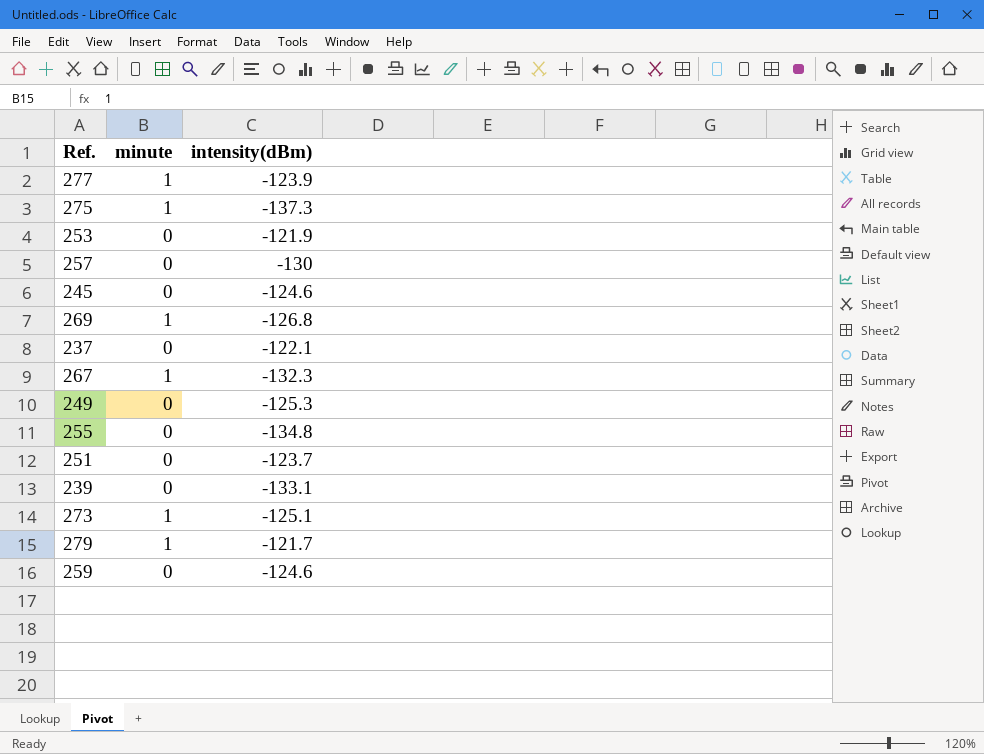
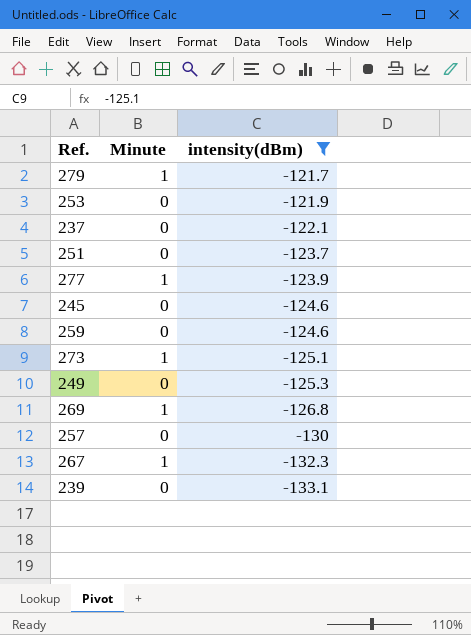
filter: none -> intensity(dBm) >= -133.1
row order: none -> intensity(dBm) descending
column name: minute -> Minute

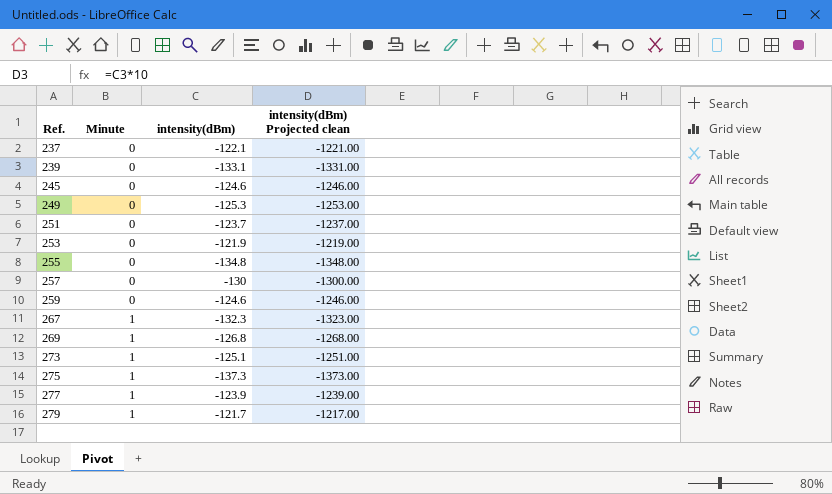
filter: intensity(dBm) >= -133.1 -> none
row order: intensity(dBm) descending -> Ref. ascending
column intensity(dBm) Projected clean | formula: none -> [intensity(dBm)] * 10

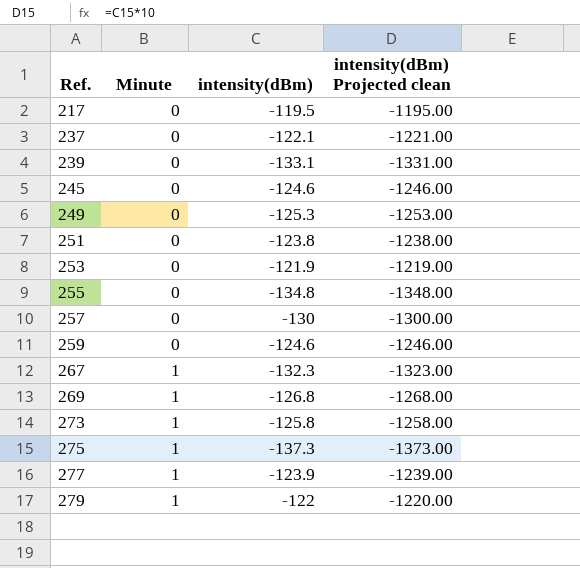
row 217: none -> 0 | -119.5 | -1195.00
251 | intensity(dBm): -123.7 -> -123.8
251 | intensity(dBm) Projected clean: -1237.00 -> -1238.00
273 | intensity(dBm): -125.1 -> -125.8
273 | intensity(dBm) Projected clean: -1251.00 -> -1258.00
279 | intensity(dBm): -121.7 -> -122
279 | intensity(dBm) Projected clean: -1217.00 -> -1220.00

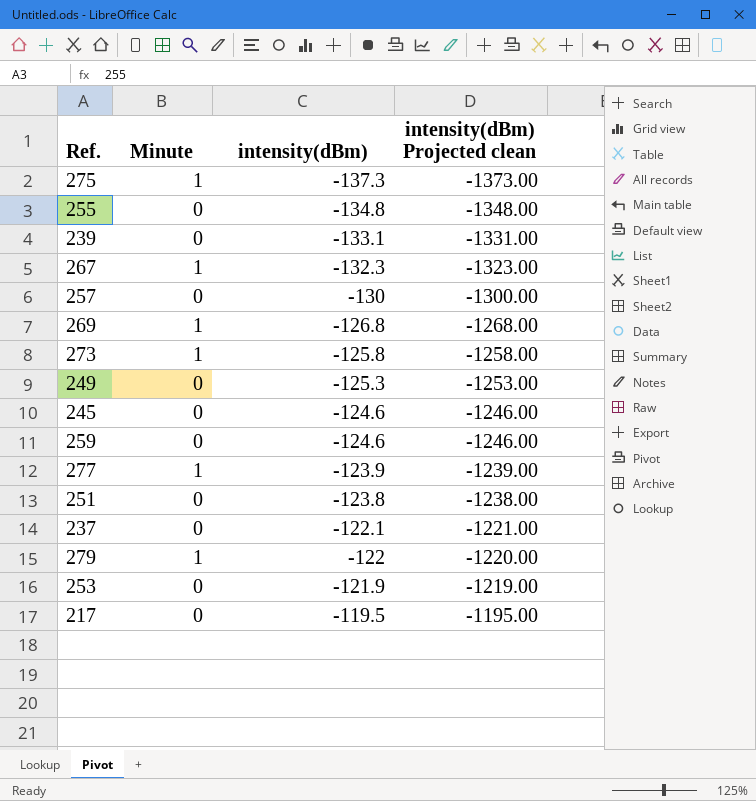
row order: Ref. ascending -> intensity(dBm) ascending

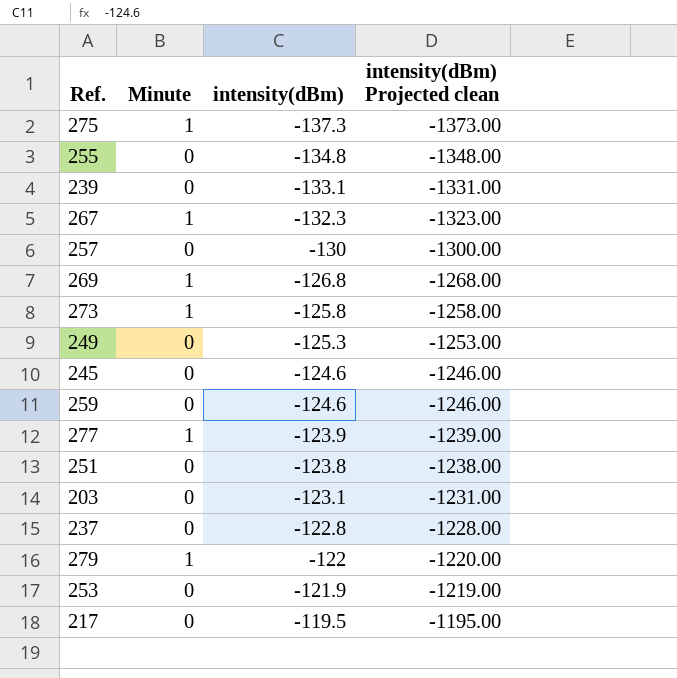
row 203: none -> 0 | -123.1 | -1231.00
237 | intensity(dBm): -122.1 -> -122.8
237 | intensity(dBm) Projected clean: -1221.00 -> -1228.00

